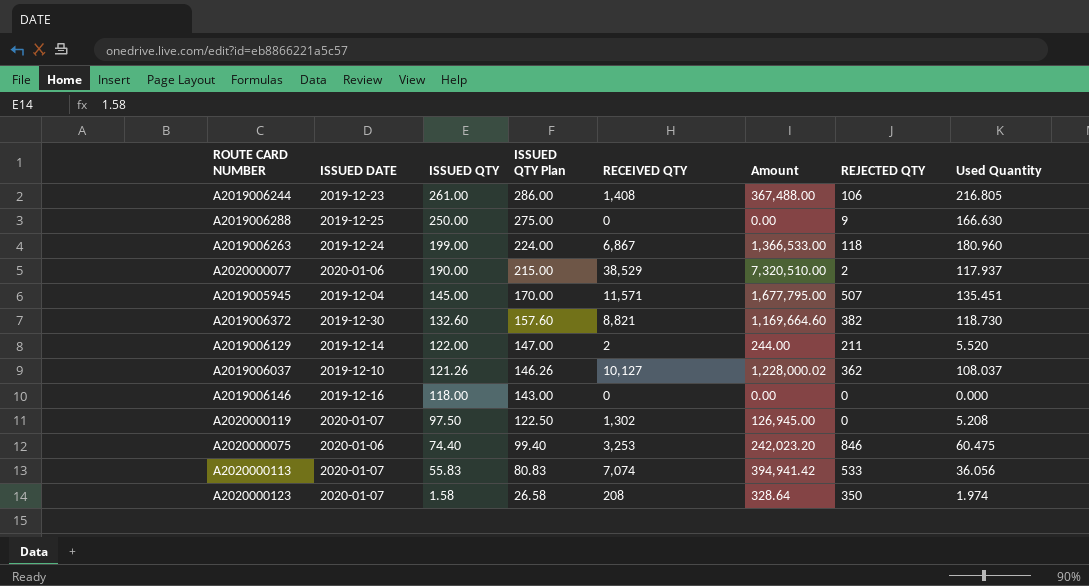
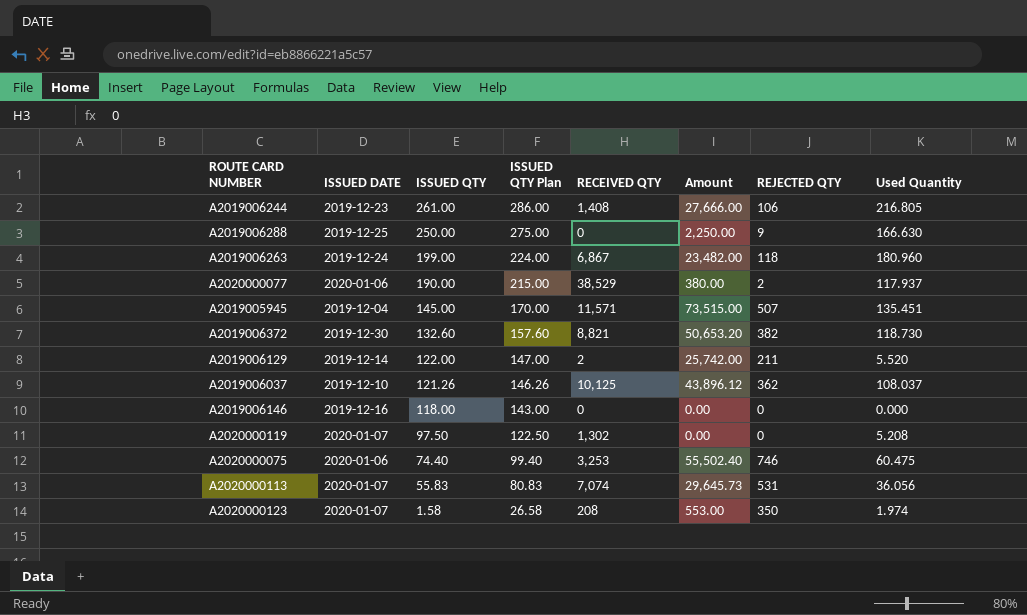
column Amount | formula: [ISSUED QTY] * [RECEIVED QTY] -> [ISSUED QTY] * [REJECTED QTY]
A2019006037 | RECEIVED QTY: 10,127 -> 10,125
A2020000075 | REJECTED QTY: 846 -> 746
A2020000113 | REJECTED QTY: 533 -> 531

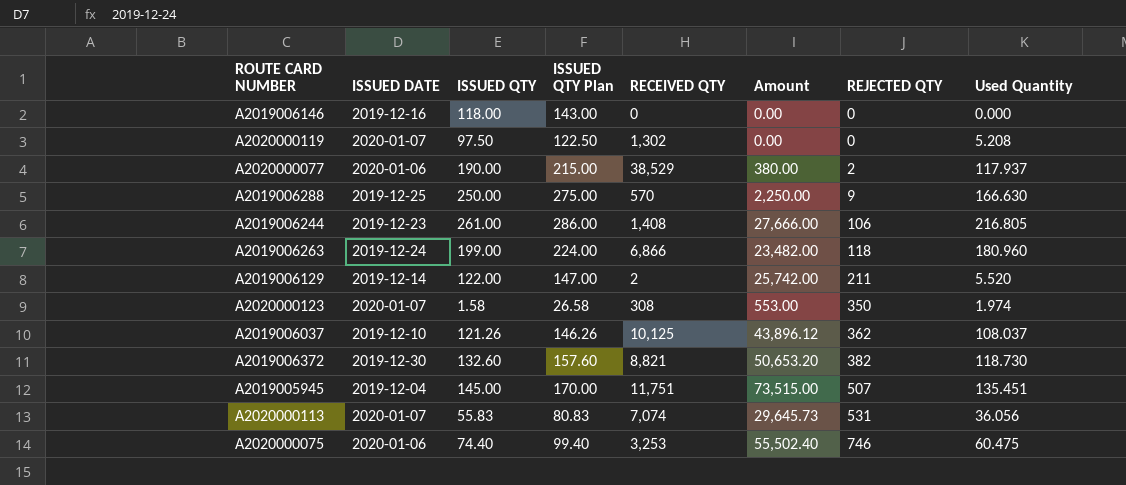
row order: ISSUED QTY descending -> REJECTED QTY ascending
A2019006288 | RECEIVED QTY: 0 -> 570
A2019006263 | RECEIVED QTY: 6,867 -> 6,866
A2020000123 | RECEIVED QTY: 208 -> 308
A2019005945 | RECEIVED QTY: 11,571 -> 11,751

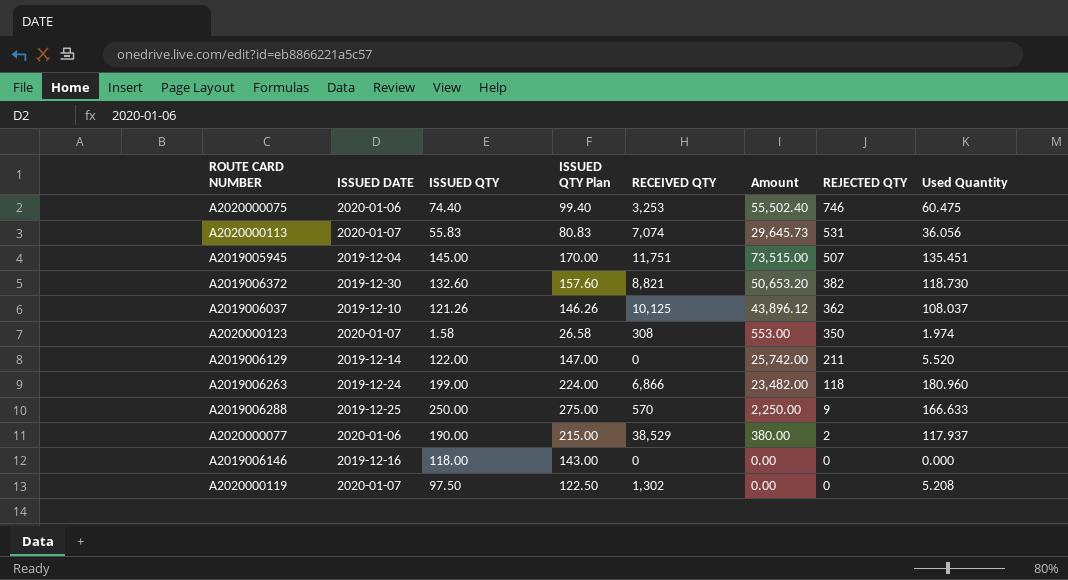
row order: REJECTED QTY ascending -> REJECTED QTY descending
row A2019006244: 2019-12-23 | 261.00 | 286.00 | 1,408 | 27,666.00 | 106 | 216.805 -> none
A2019006129 | RECEIVED QTY: 2 -> 0
A2019006288 | Used Quantity: 166.630 -> 166.633

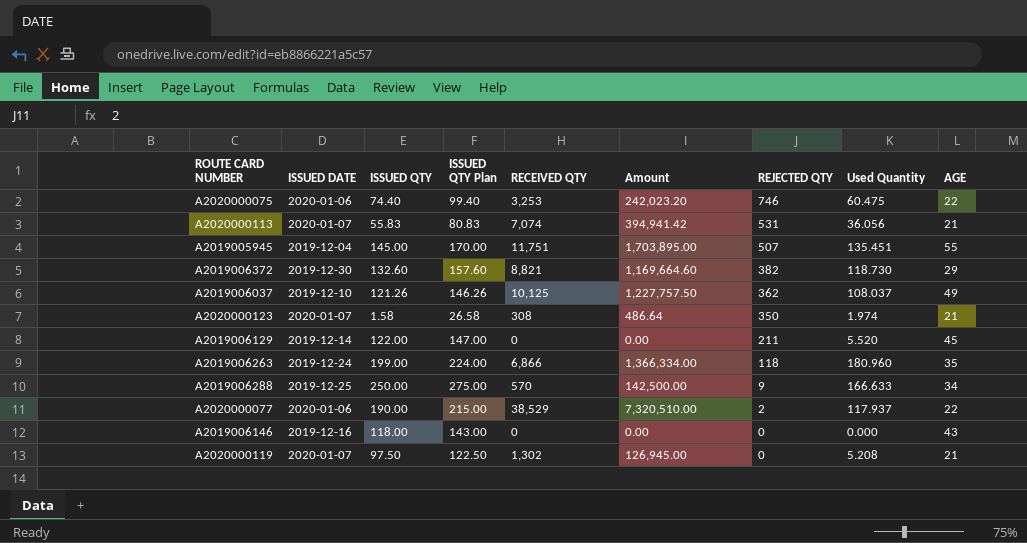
column Amount | formula: [ISSUED QTY] * [REJECTED QTY] -> [ISSUED QTY] * [RECEIVED QTY]
column AGE | position: none -> 9

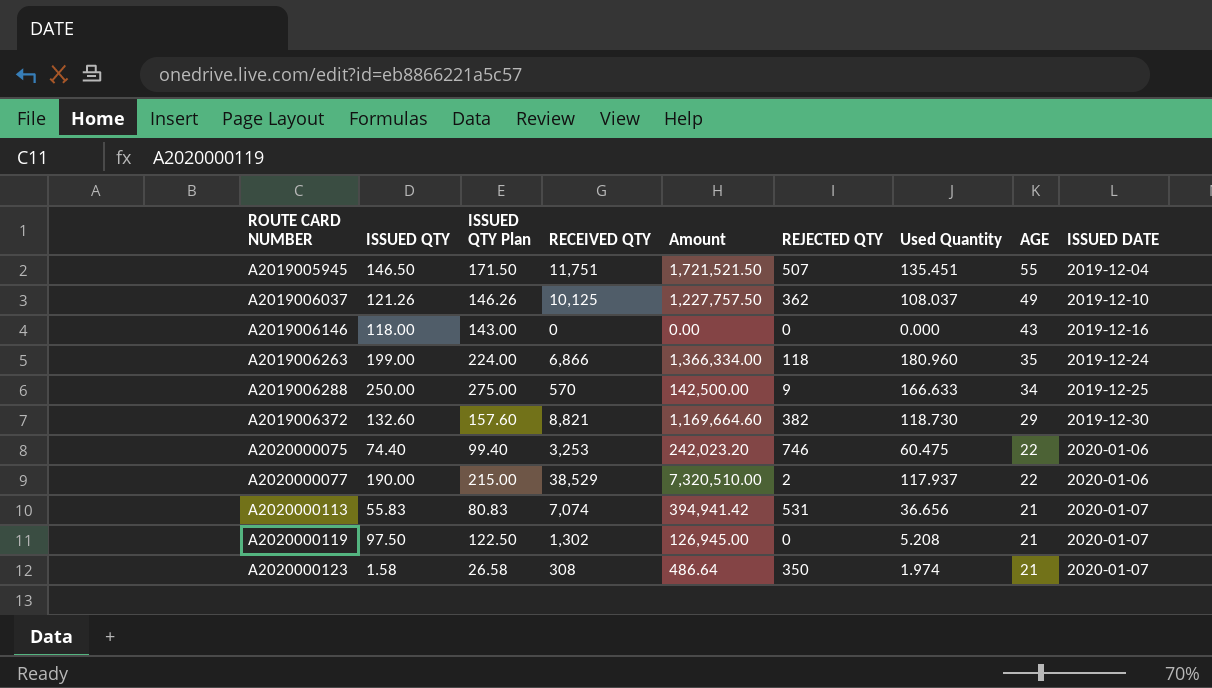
row order: REJECTED QTY descending -> ROUTE CARD NUMBER ascending
column ISSUED DATE | position: 2 -> 9
row A2019006129: 2019-12-14 | 122.00 | 147.00 | 0 | 0.00 | 211 | 5.520 | 45 -> none
A2019005945 | ISSUED QTY: 145.00 -> 146.50
A2019005945 | ISSUED QTY Plan: 170.00 -> 171.50
A2019005945 | Amount: 1,703,895.00 -> 1,721,521.50
A2020000113 | Used Quantity: 36.056 -> 36.656

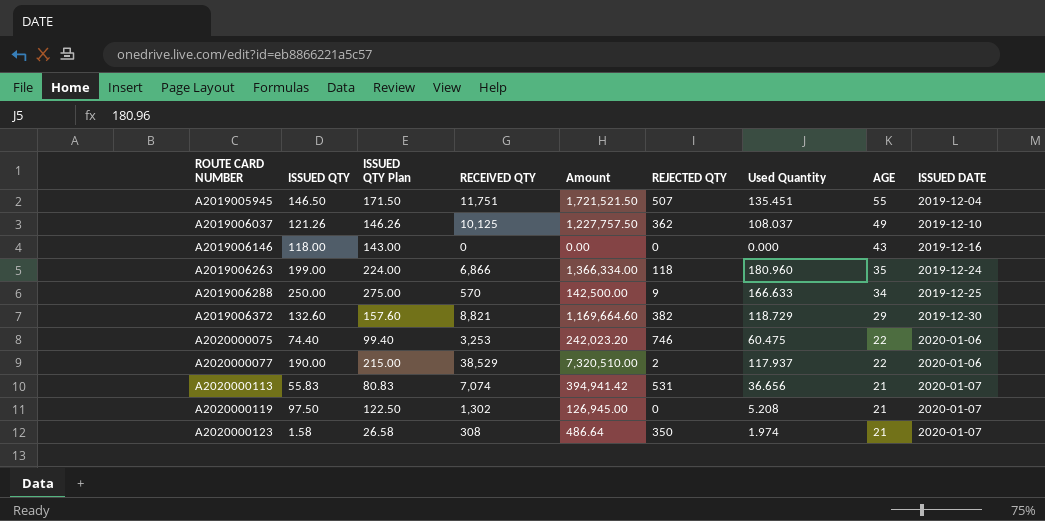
A2019006372 | Used Quantity: 118.730 -> 118.729

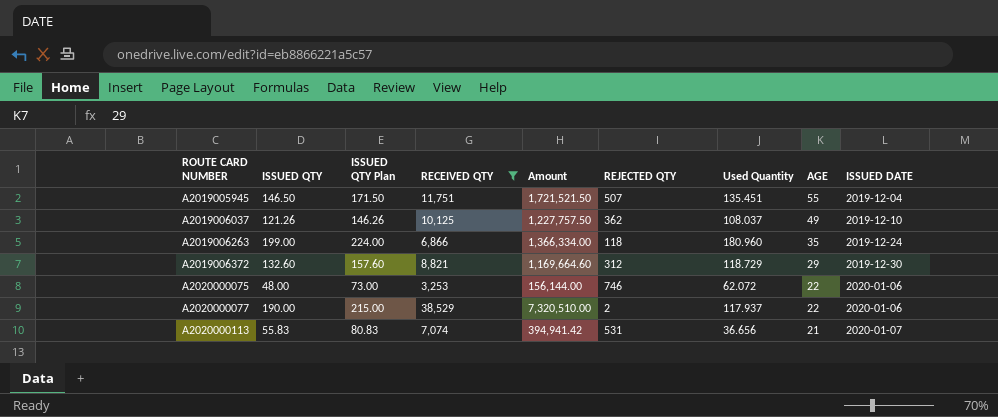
filter: none -> RECEIVED QTY >= 3,253
A2019006372 | REJECTED QTY: 382 -> 312
A2020000075 | ISSUED QTY: 74.40 -> 48.00
A2020000075 | ISSUED QTY Plan: 99.40 -> 73.00
A2020000075 | Amount: 242,023.20 -> 156,144.00
A2020000075 | Used Quantity: 60.475 -> 62.072

